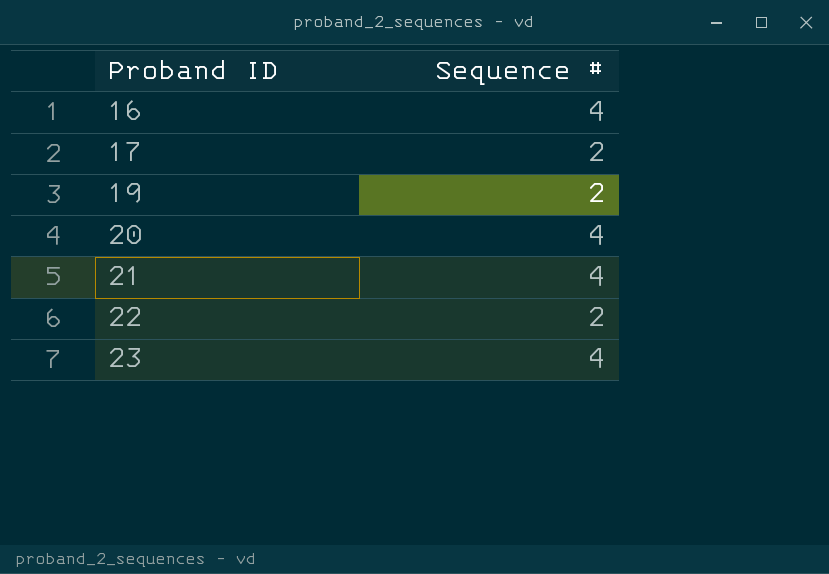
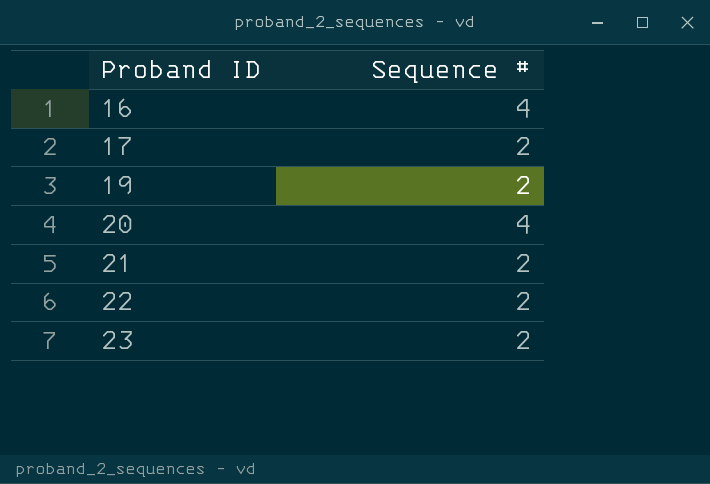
21 | Sequence #: 4 -> 2
23 | Sequence #: 4 -> 2

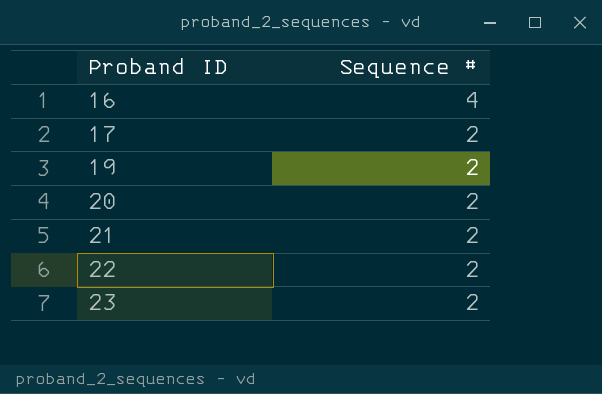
20 | Sequence #: 4 -> 2

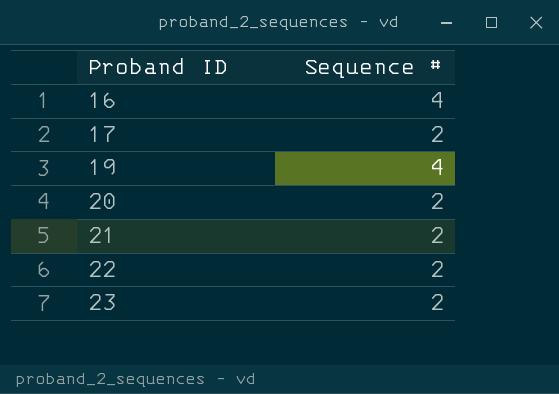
19 | Sequence #: 2 -> 4

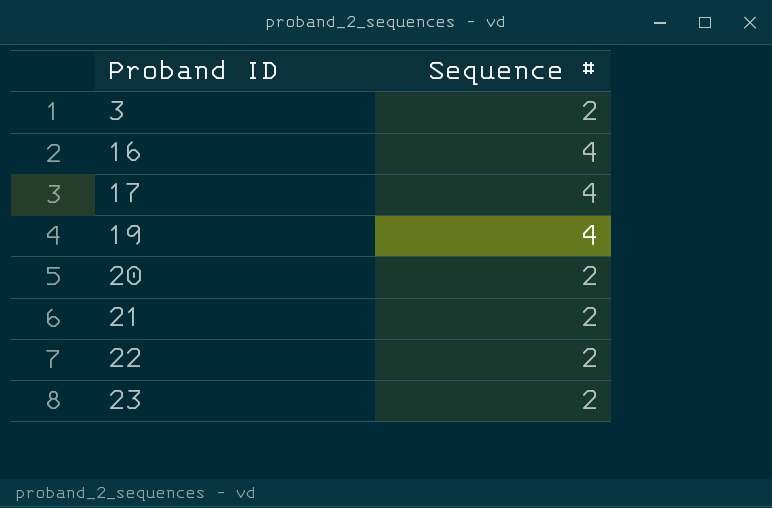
row 3: none -> 2
17 | Sequence #: 2 -> 4

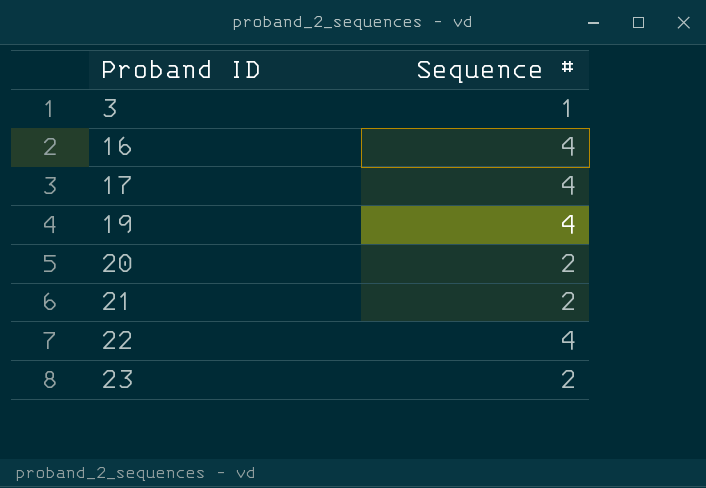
3 | Sequence #: 2 -> 1
22 | Sequence #: 2 -> 4

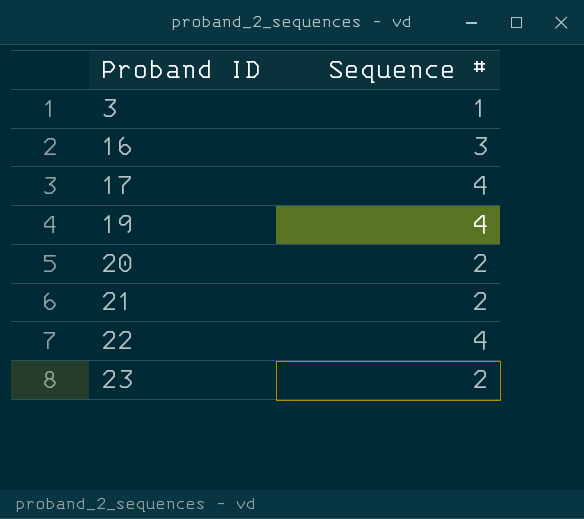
16 | Sequence #: 4 -> 3

